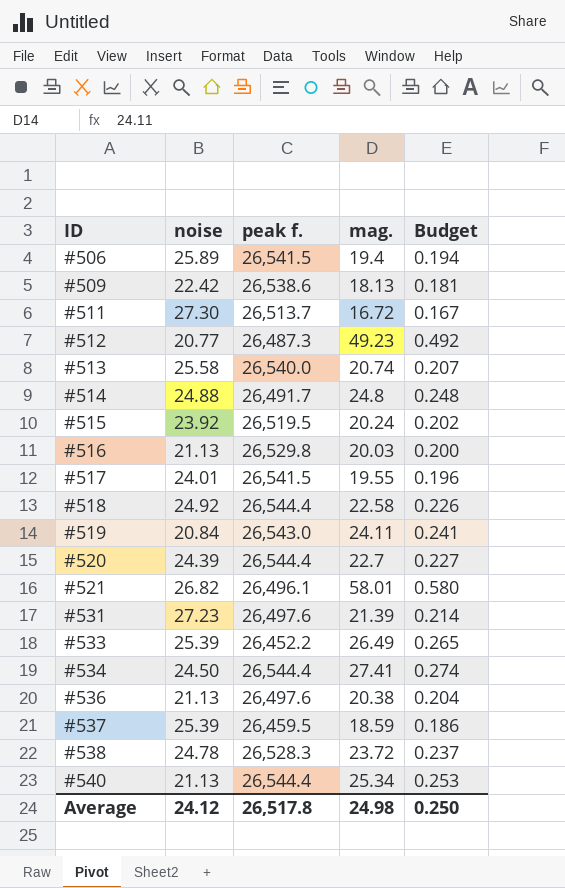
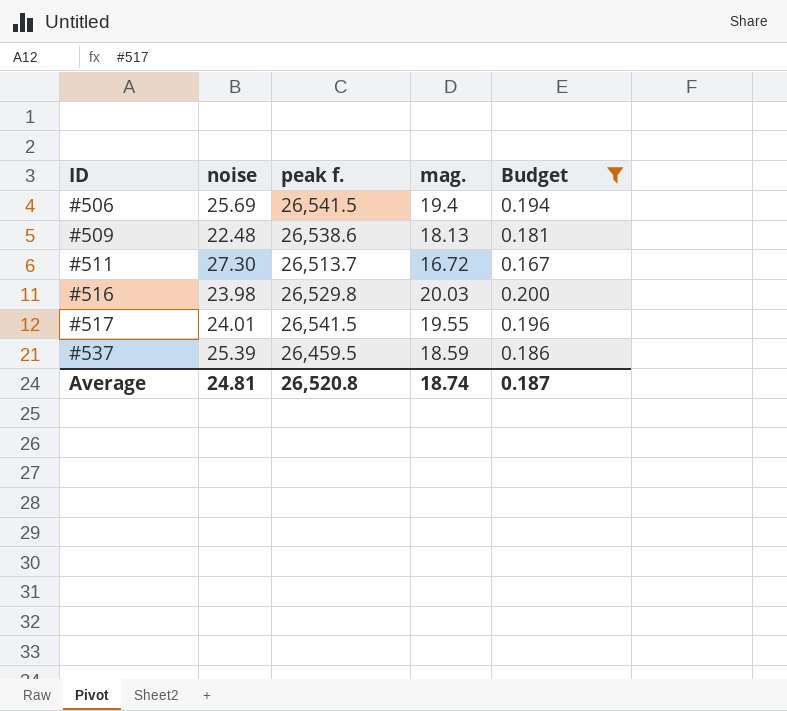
filter: none -> Budget <= 0.200
#506 | noise: 25.89 -> 25.69
#509 | noise: 22.42 -> 22.48
#516 | noise: 21.13 -> 23.98
Average | noise: 24.12 -> 24.81
Average | peak f.: 26,517.8 -> 26,520.8
Average | mag.: 24.98 -> 18.74
Average | Budget: 0.250 -> 0.187

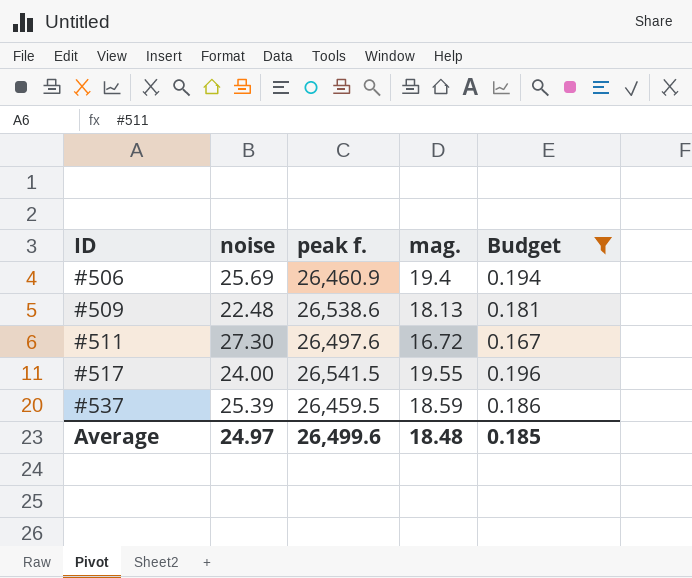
row #516: 23.98 | 26,529.8 | 20.03 | 0.200 -> none
#506 | peak f.: 26,541.5 -> 26,460.9
#511 | peak f.: 26,513.7 -> 26,497.6
#517 | noise: 24.01 -> 24.00
Average | noise: 24.81 -> 24.97
Average | peak f.: 26,520.8 -> 26,499.6
Average | mag.: 18.74 -> 18.48
Average | Budget: 0.187 -> 0.185

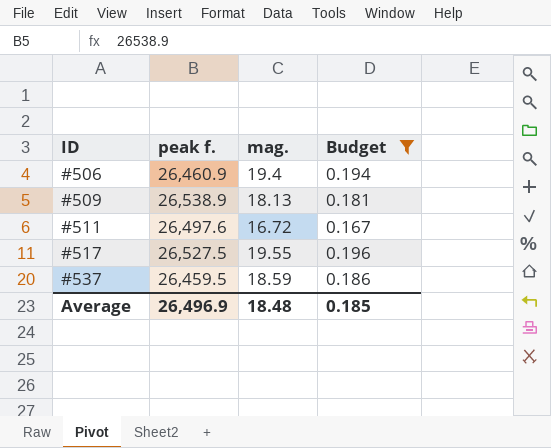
column noise | position: 2 -> none
#509 | peak f.: 26,538.6 -> 26,538.9
#517 | peak f.: 26,541.5 -> 26,527.5
Average | peak f.: 26,499.6 -> 26,496.9

